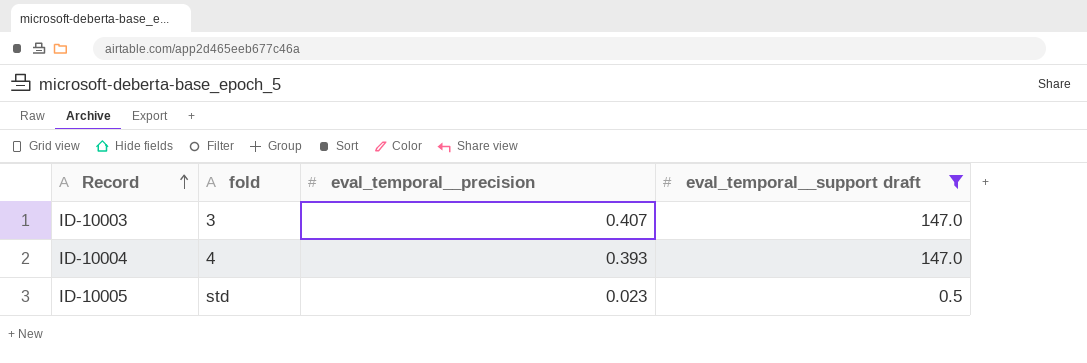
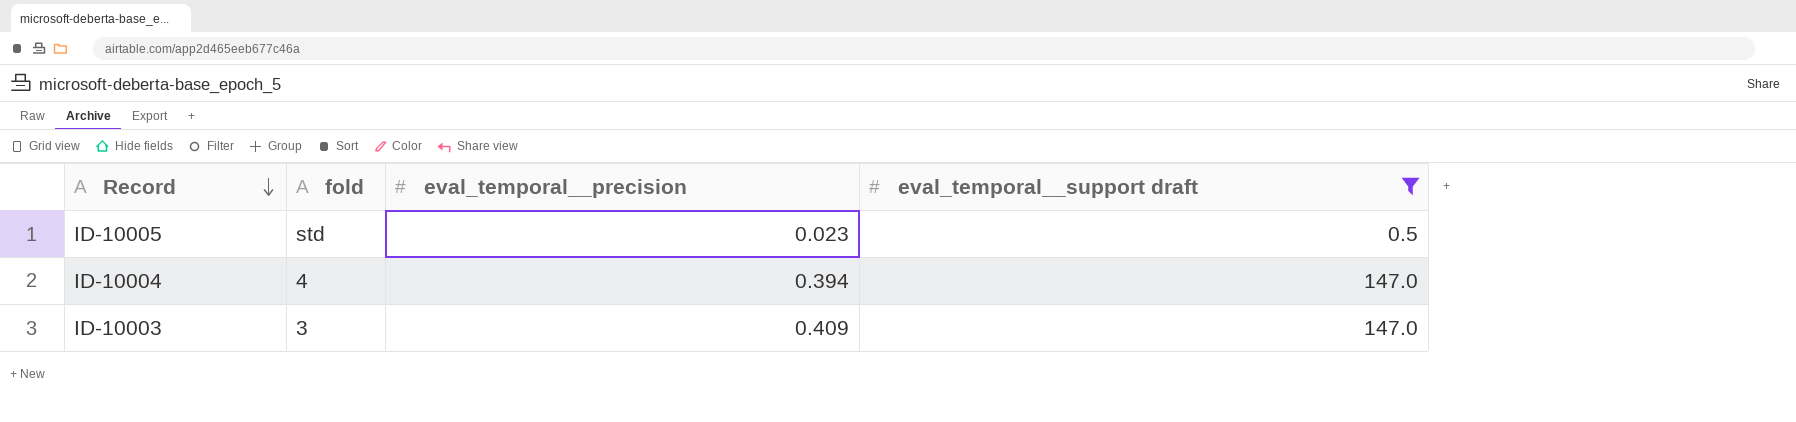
row order: Record ascending -> Record descending
ID-10004 | eval_temporal__precision: 0.393 -> 0.394
ID-10003 | eval_temporal__precision: 0.407 -> 0.409

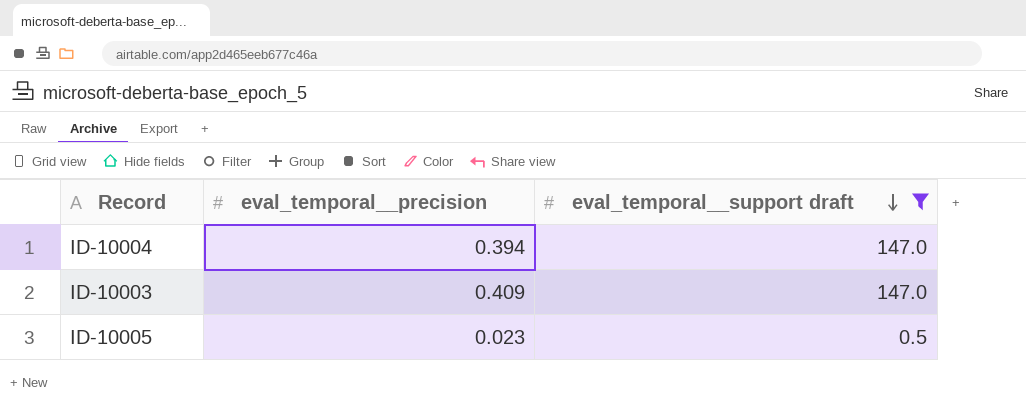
row order: Record descending -> eval_temporal__support draft descending
column fold | position: 2 -> none

